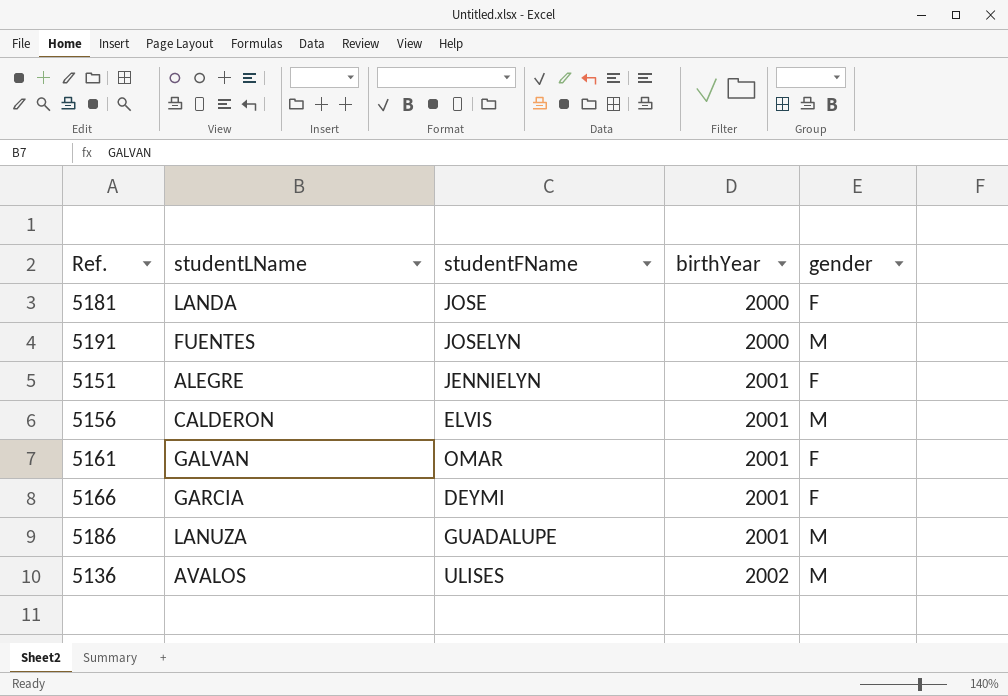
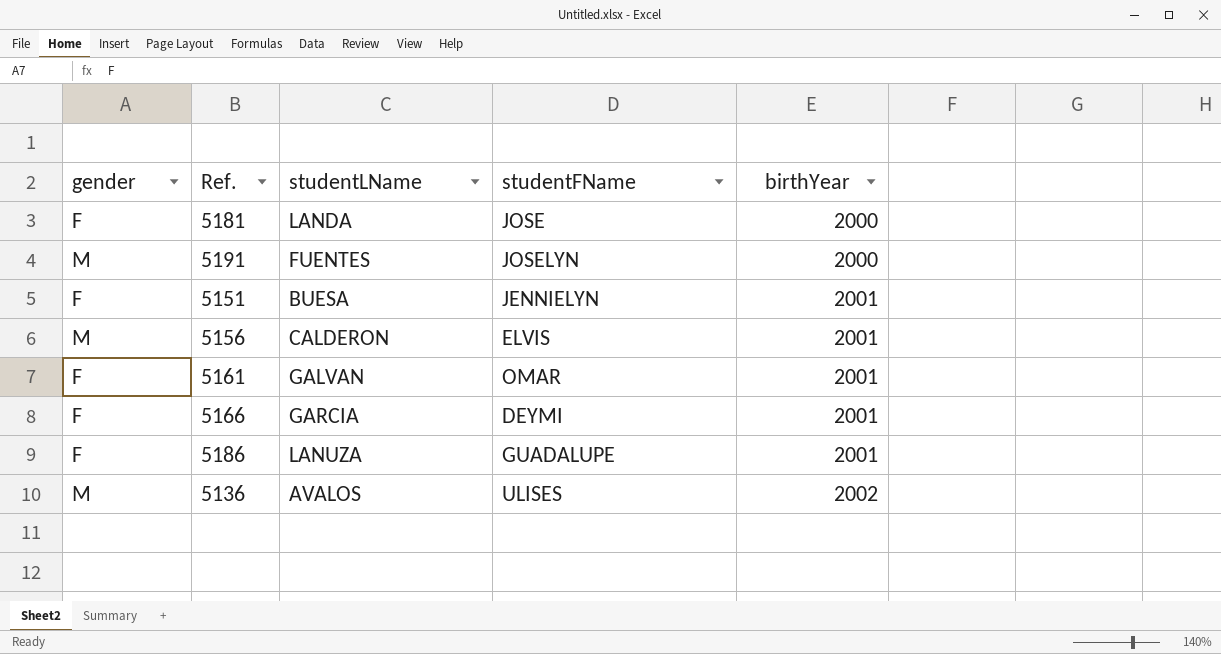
column gender | position: 5 -> 1
5151 | studentLName: ALEGRE -> BUESA
5186 | gender: M -> F

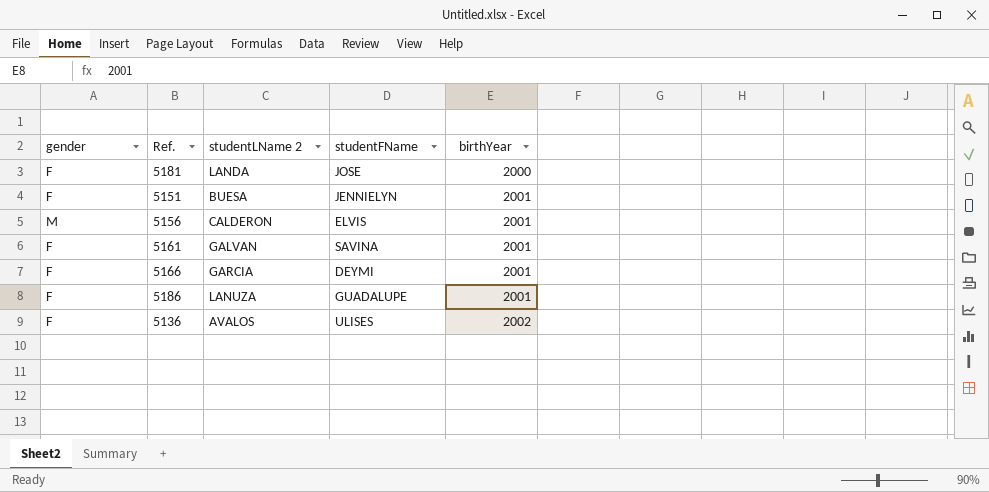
column name: studentLName -> studentLName 2
row 5191: M | FUENTES | JOSELYN | 2000 -> none
5161 | studentFName: OMAR -> SAVINA
5136 | gender: M -> F

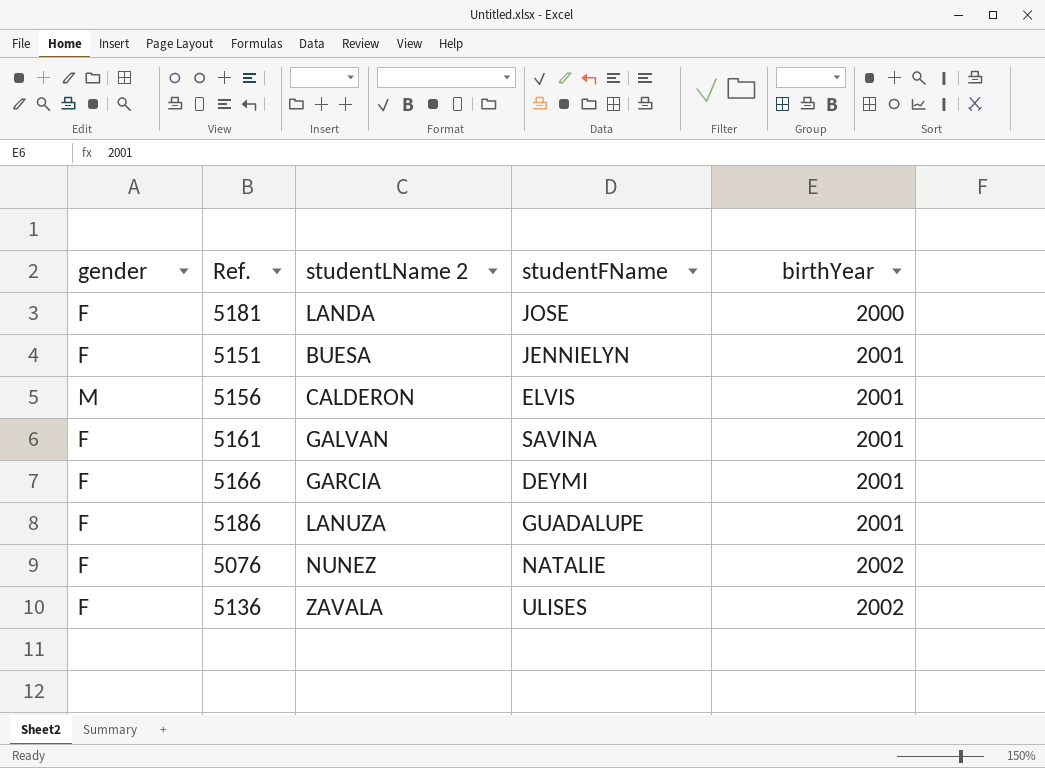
row 5076: none -> F | NUNEZ | NATALIE | 2002
5136 | studentLName 2: AVALOS -> ZAVALA

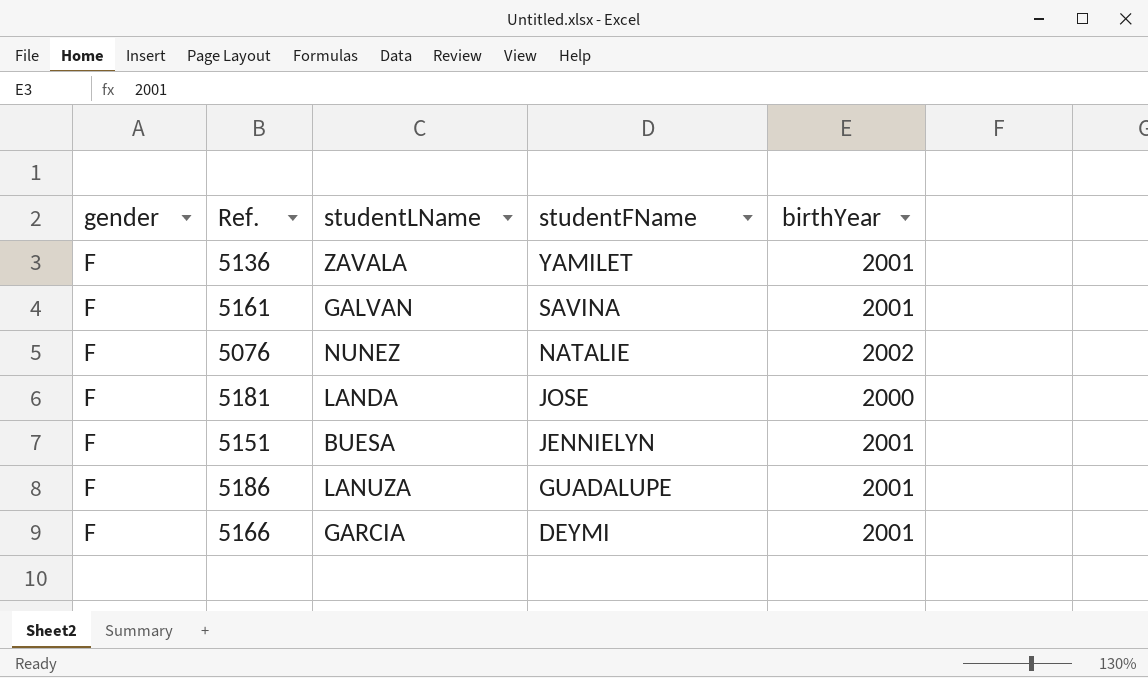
row order: birthYear ascending -> studentFName descending
column name: studentLName 2 -> studentLName
row 5156: M | CALDERON | ELVIS | 2001 -> none
5136 | studentFName: ULISES -> YAMILET
5136 | birthYear: 2002 -> 2001

